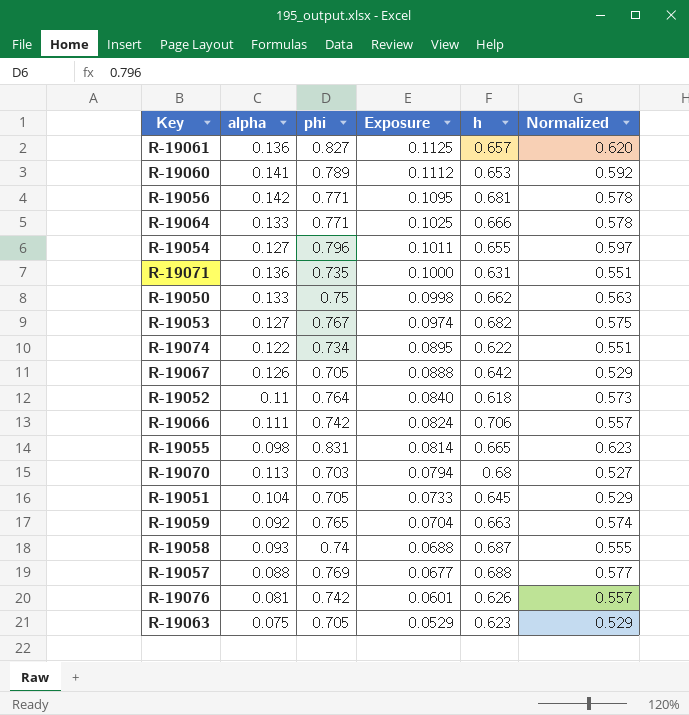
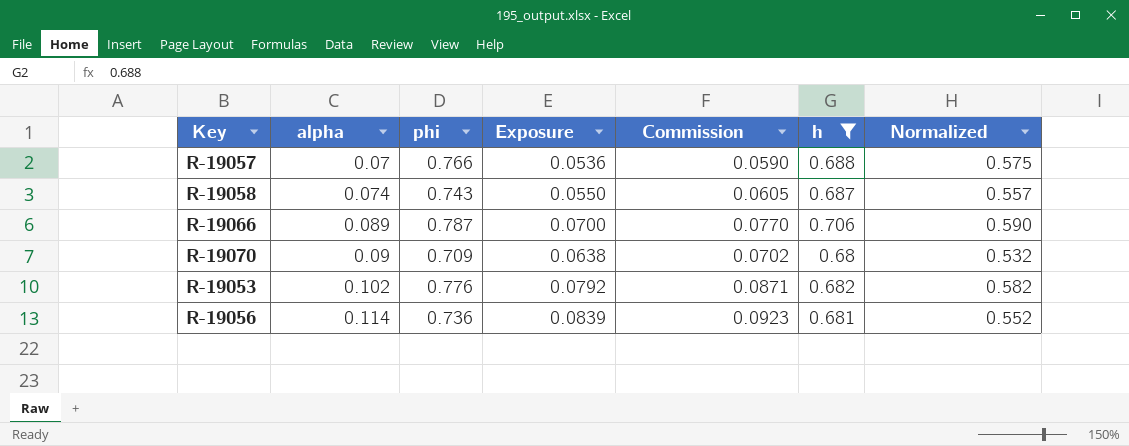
filter: none -> h >= 0.68
row order: Exposure descending -> alpha ascending
column Commission | formula: none -> [Exposure] * 1.1
R-19057 | alpha: 0.088 -> 0.07
R-19057 | phi: 0.769 -> 0.766
R-19057 | Exposure: 0.0677 -> 0.0536
R-19057 | Normalized: 0.577 -> 0.575
R-19058 | alpha: 0.093 -> 0.074
R-19058 | phi: 0.74 -> 0.743
R-19058 | Exposure: 0.0688 -> 0.0550
R-19058 | Normalized: 0.555 -> 0.557
R-19066 | alpha: 0.111 -> 0.089
R-19066 | phi: 0.742 -> 0.787
R-19066 | Exposure: 0.0824 -> 0.0700
R-19066 | Normalized: 0.557 -> 0.590
R-19070 | alpha: 0.113 -> 0.09
R-19070 | phi: 0.703 -> 0.709
R-19070 | Exposure: 0.0794 -> 0.0638
R-19070 | Normalized: 0.527 -> 0.532
R-19053 | alpha: 0.127 -> 0.102
R-19053 | phi: 0.767 -> 0.776
R-19053 | Exposure: 0.0974 -> 0.0792
R-19053 | Normalized: 0.575 -> 0.582
R-19056 | alpha: 0.142 -> 0.114
R-19056 | phi: 0.771 -> 0.736
R-19056 | Exposure: 0.1095 -> 0.0839
R-19056 | Normalized: 0.578 -> 0.552

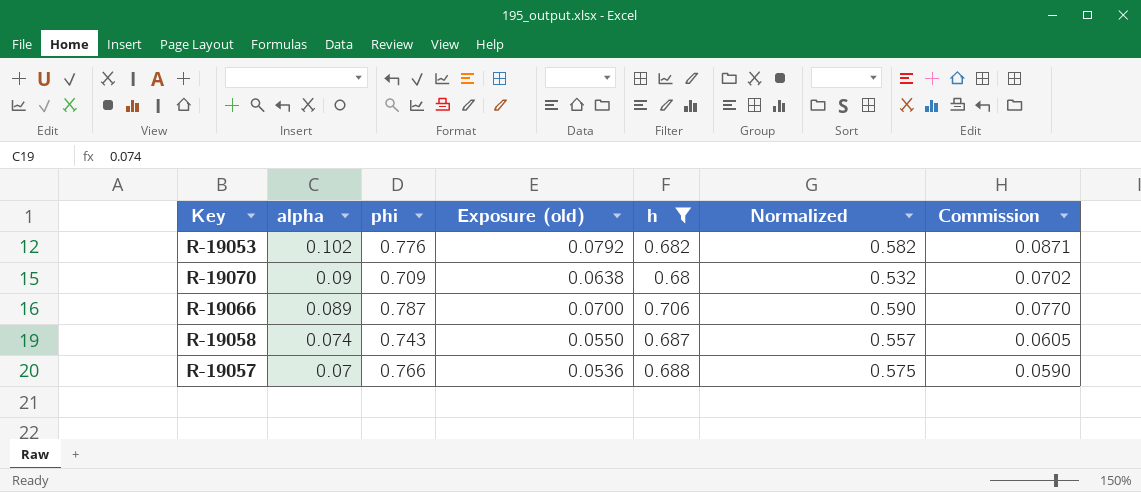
row order: alpha ascending -> alpha descending
column name: Exposure -> Exposure (old)
column Commission | position: 5 -> 7
row R-19056: 0.114 | 0.736 | 0.0839 | 0.0923 | 0.681 | 0.552 -> none

